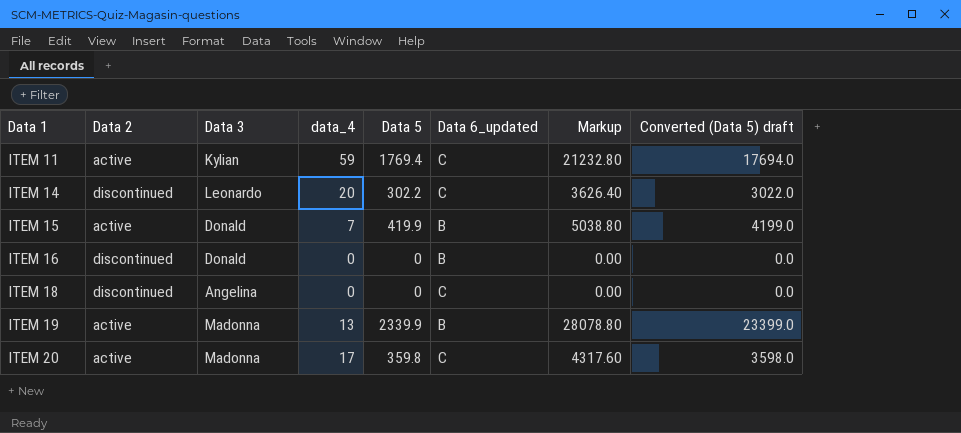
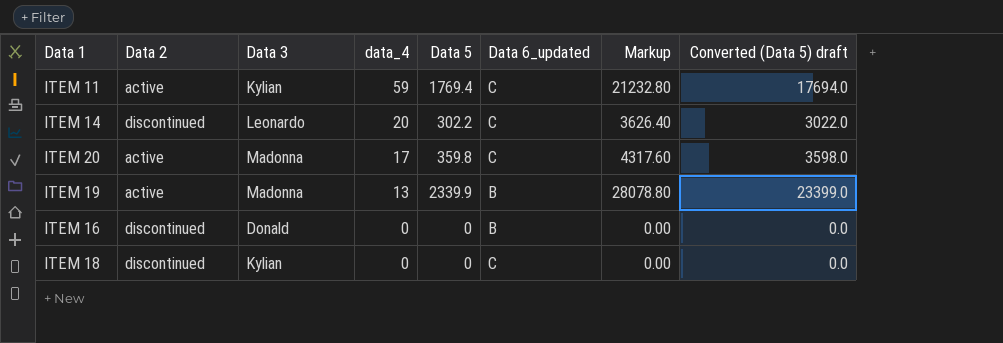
row order: Data 1 ascending -> data_4 descending
row ITEM 15: active | Donald | 7 | 419.9 | B | 5038.80 | 4199.0 -> none
ITEM 18 | Data 3: Angelina -> Kylian

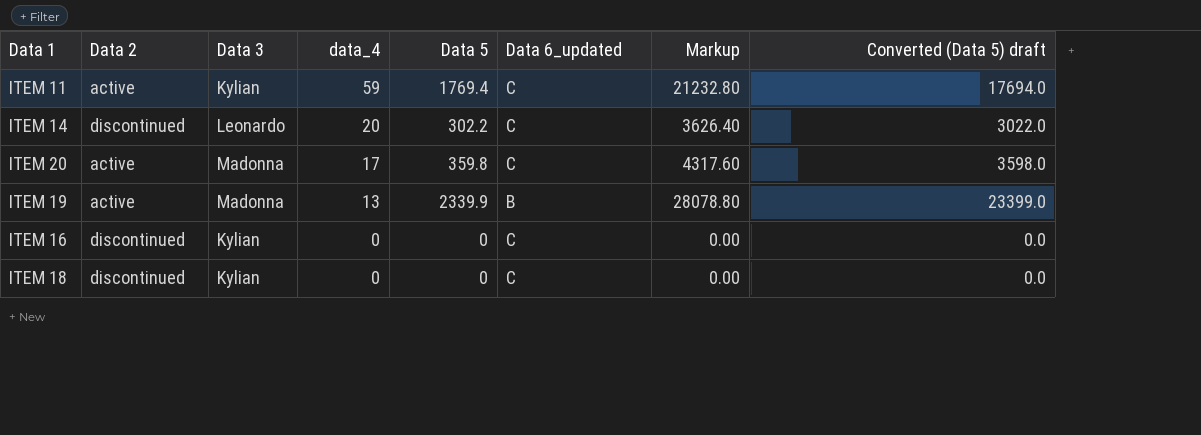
ITEM 16 | Data 3: Donald -> Kylian
ITEM 16 | Data 6_updated: B -> C

